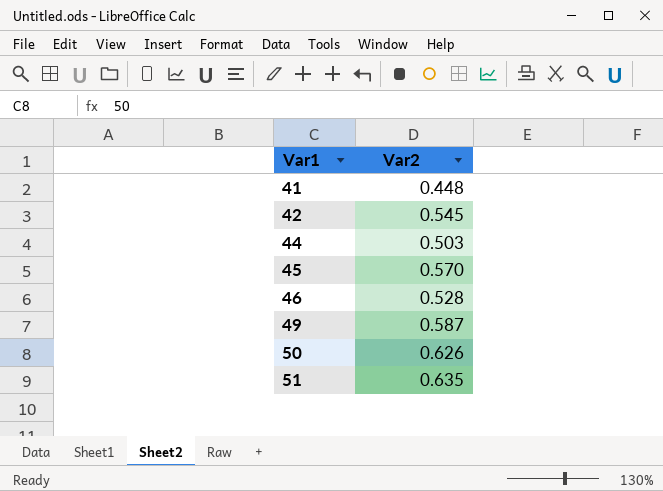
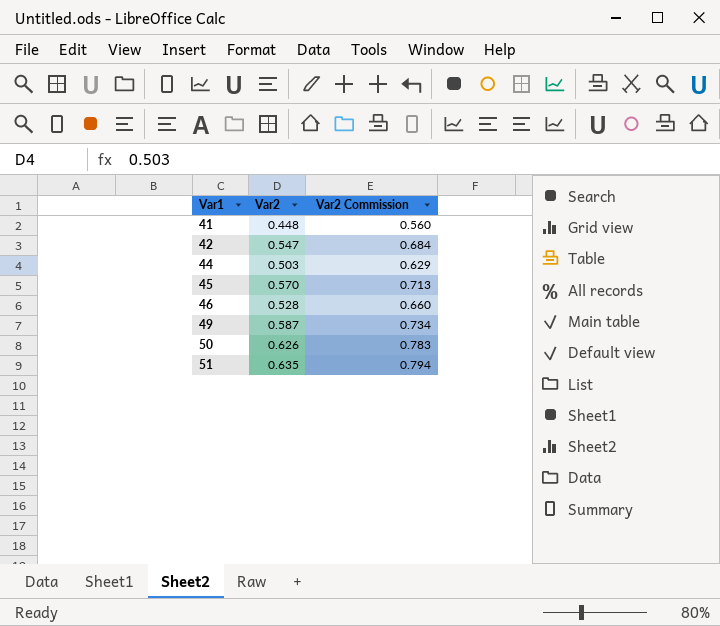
column Var2 Commission | formula: none -> [Var2] * 1.25
42 | Var2: 0.545 -> 0.547

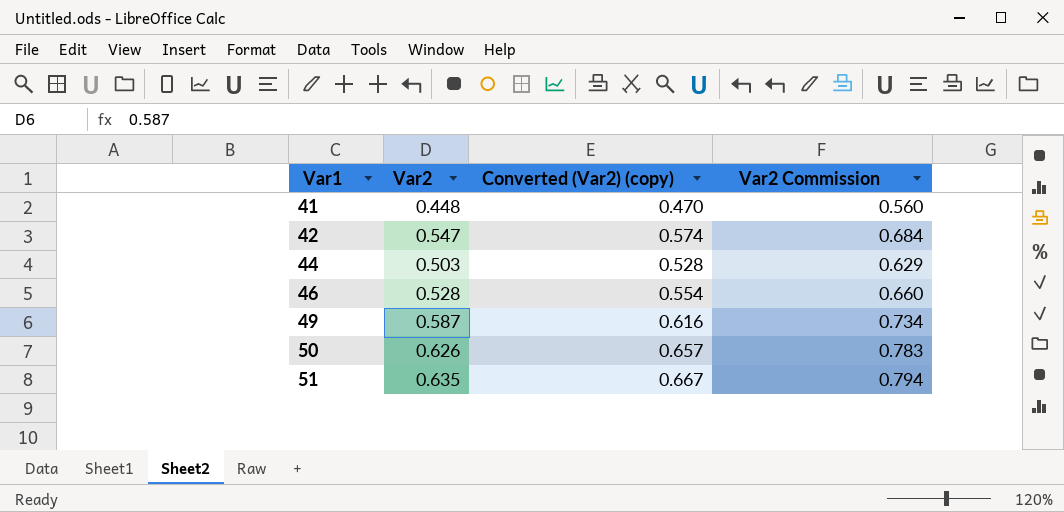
column Converted (Var2) (copy) | formula: none -> [Var2] * 1.05
row 45: 0.570 | 0.713 -> none

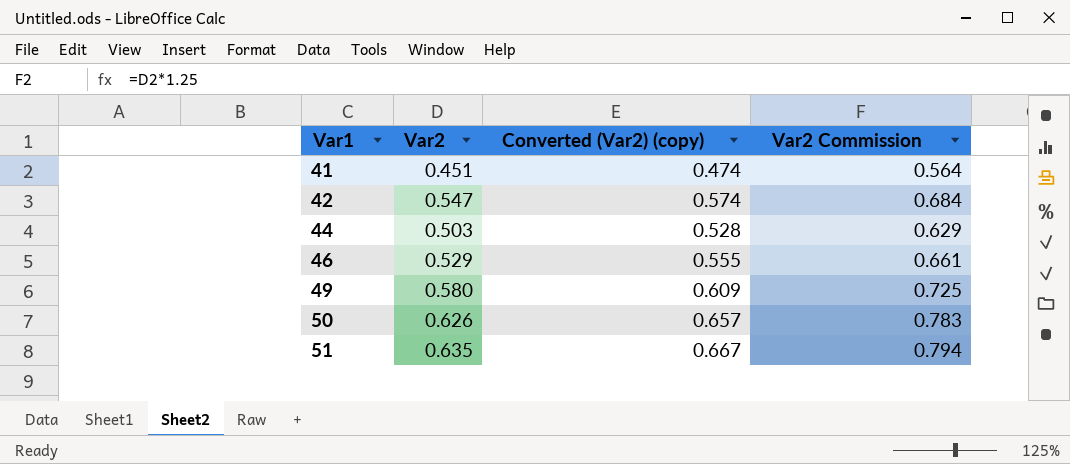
41 | Var2: 0.448 -> 0.451
41 | Converted (Var2) (copy): 0.470 -> 0.474
41 | Var2 Commission: 0.560 -> 0.564
46 | Var2: 0.528 -> 0.529
46 | Converted (Var2) (copy): 0.554 -> 0.555
46 | Var2 Commission: 0.660 -> 0.661
49 | Var2: 0.587 -> 0.580
49 | Converted (Var2) (copy): 0.616 -> 0.609
49 | Var2 Commission: 0.734 -> 0.725

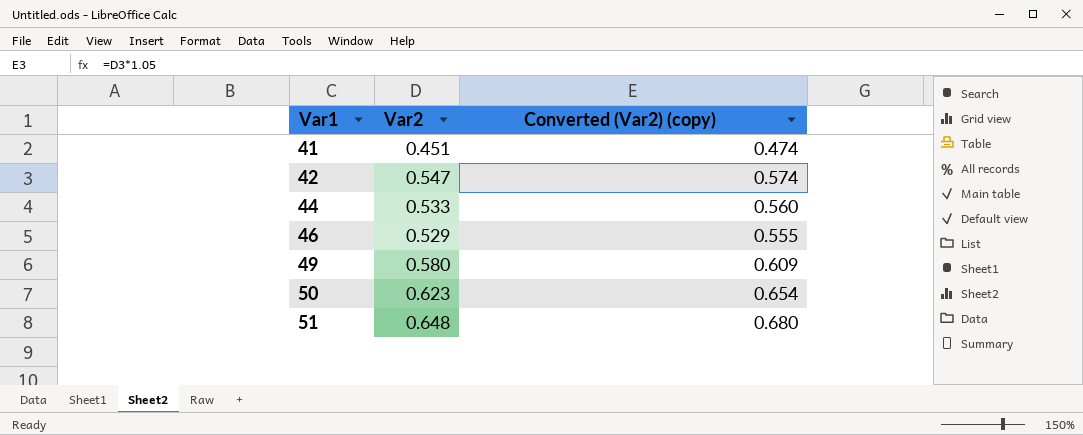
column Var2 Commission | formula: [Var2] * 1.25 -> none
44 | Var2: 0.503 -> 0.533
44 | Converted (Var2) (copy): 0.528 -> 0.560
50 | Var2: 0.626 -> 0.623
50 | Converted (Var2) (copy): 0.657 -> 0.654
51 | Var2: 0.635 -> 0.648
51 | Converted (Var2) (copy): 0.667 -> 0.680

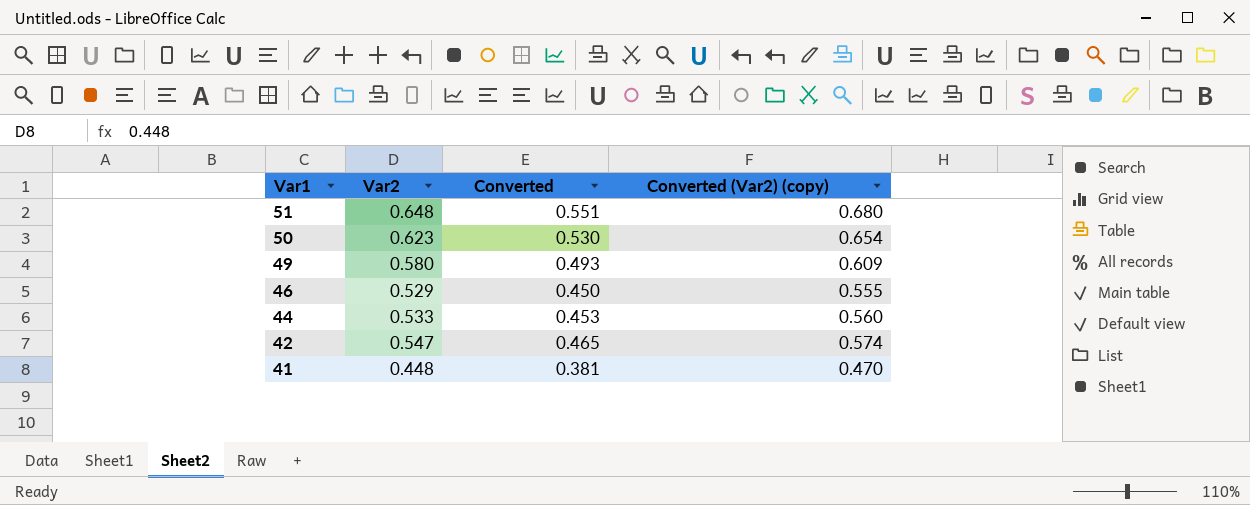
row order: Var1 ascending -> Var1 descending
column Converted | formula: none -> [Var2] * 0.85
41 | Var2: 0.451 -> 0.448
41 | Converted (Var2) (copy): 0.474 -> 0.470

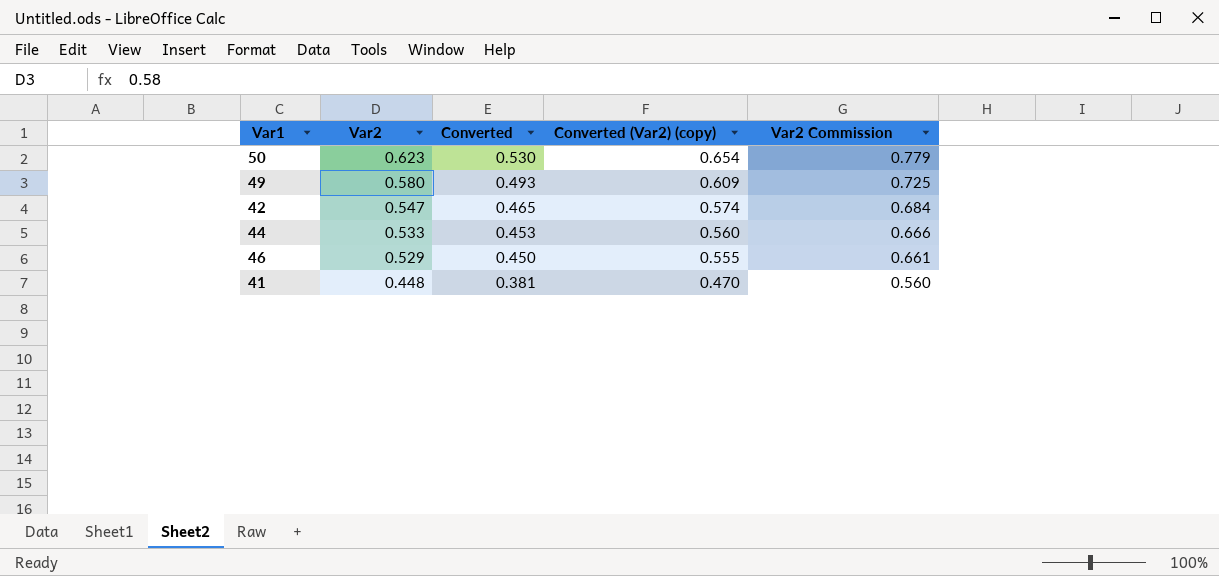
row order: Var1 descending -> Var2 descending
column Var2 Commission | formula: none -> [Var2] * 1.25
row 51: 0.648 | 0.551 | 0.680 -> none

